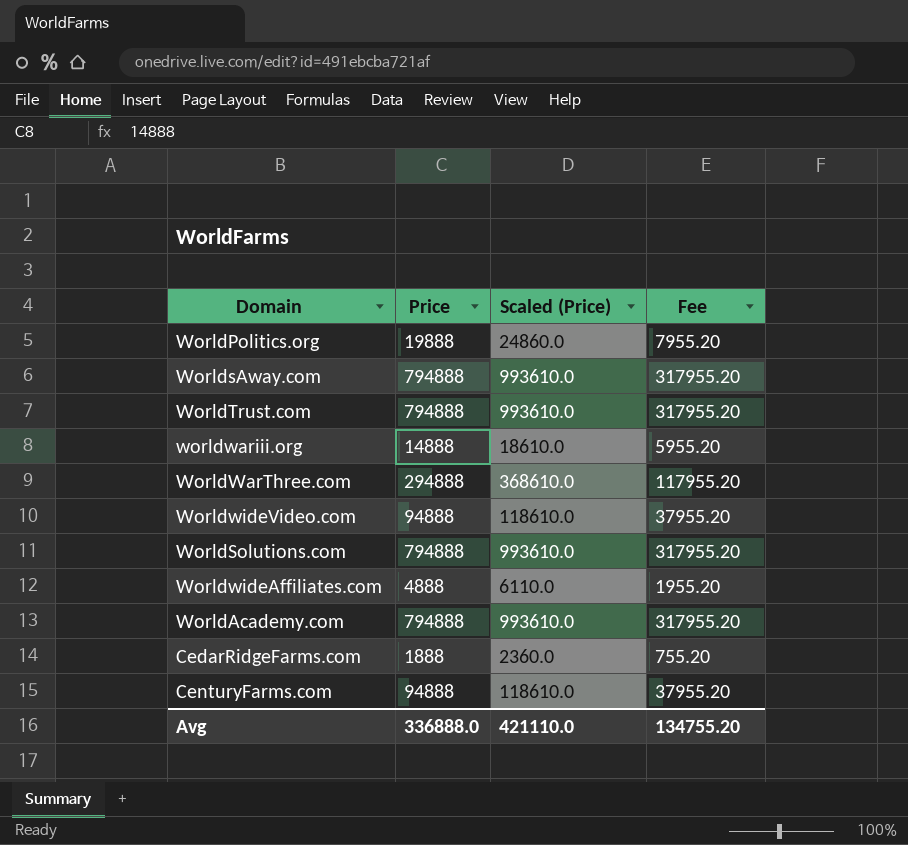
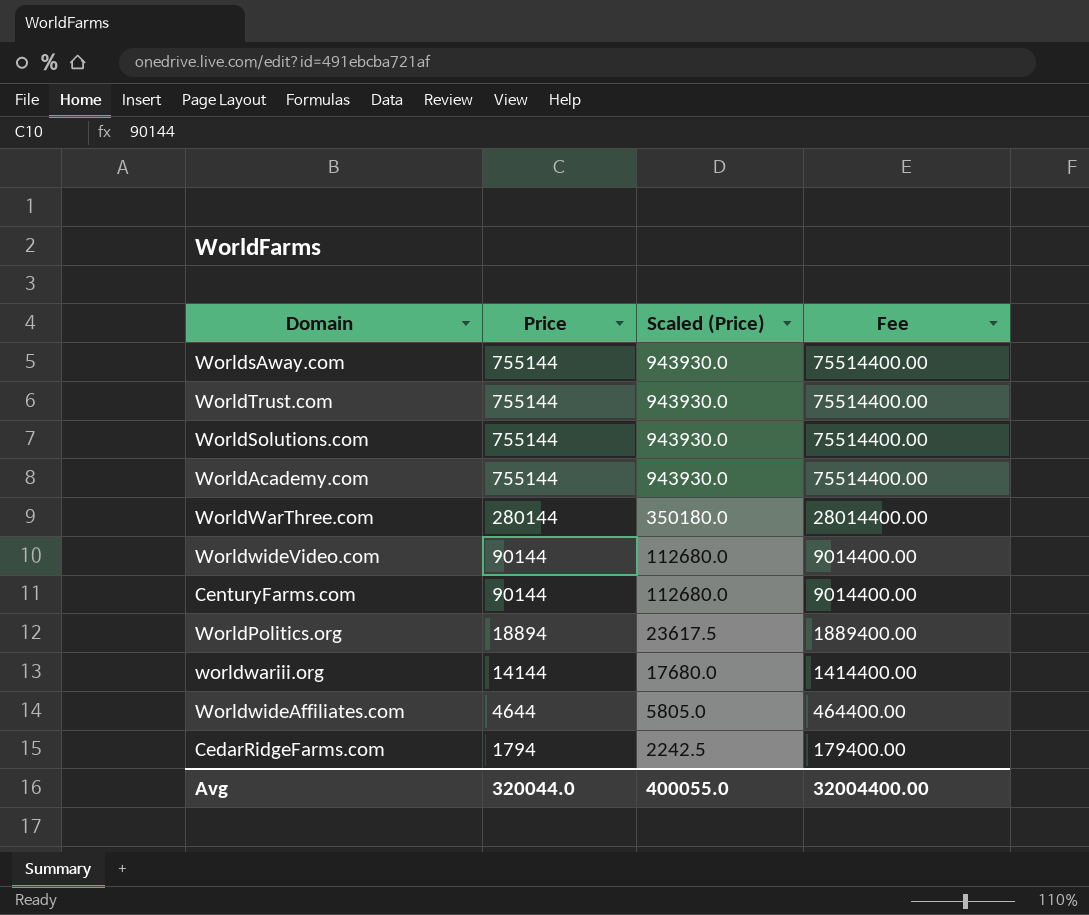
row order: none -> Price descending
column Fee | formula: [Price] * 0.4 -> [Price] * 100
WorldsAway.com | Price: 794888 -> 755144
WorldsAway.com | Scaled (Price): 993610.0 -> 943930.0
WorldTrust.com | Price: 794888 -> 755144
WorldTrust.com | Scaled (Price): 993610.0 -> 943930.0
WorldSolutions.com | Price: 794888 -> 755144
WorldSolutions.com | Scaled (Price): 993610.0 -> 943930.0
WorldAcademy.com | Price: 794888 -> 755144
WorldAcademy.com | Scaled (Price): 993610.0 -> 943930.0
WorldWarThree.com | Price: 294888 -> 280144
WorldWarThree.com | Scaled (Price): 368610.0 -> 350180.0
WorldwideVideo.com | Price: 94888 -> 90144
WorldwideVideo.com | Scaled (Price): 118610.0 -> 112680.0
CenturyFarms.com | Price: 94888 -> 90144
CenturyFarms.com | Scaled (Price): 118610.0 -> 112680.0
WorldPolitics.org | Price: 19888 -> 18894
WorldPolitics.org | Scaled (Price): 24860.0 -> 23617.5
worldwariii.org | Price: 14888 -> 14144
worldwariii.org | Scaled (Price): 18610.0 -> 17680.0
WorldwideAffiliates.com | Price: 4888 -> 4644
WorldwideAffiliates.com | Scaled (Price): 6110.0 -> 5805.0
CedarRidgeFarms.com | Price: 1888 -> 1794
CedarRidgeFarms.com | Scaled (Price): 2360.0 -> 2242.5
Avg | Price: 336888.0 -> 320044.0
Avg | Scaled (Price): 421110.0 -> 400055.0
Avg | Fee: 134755.20 -> 32004400.00

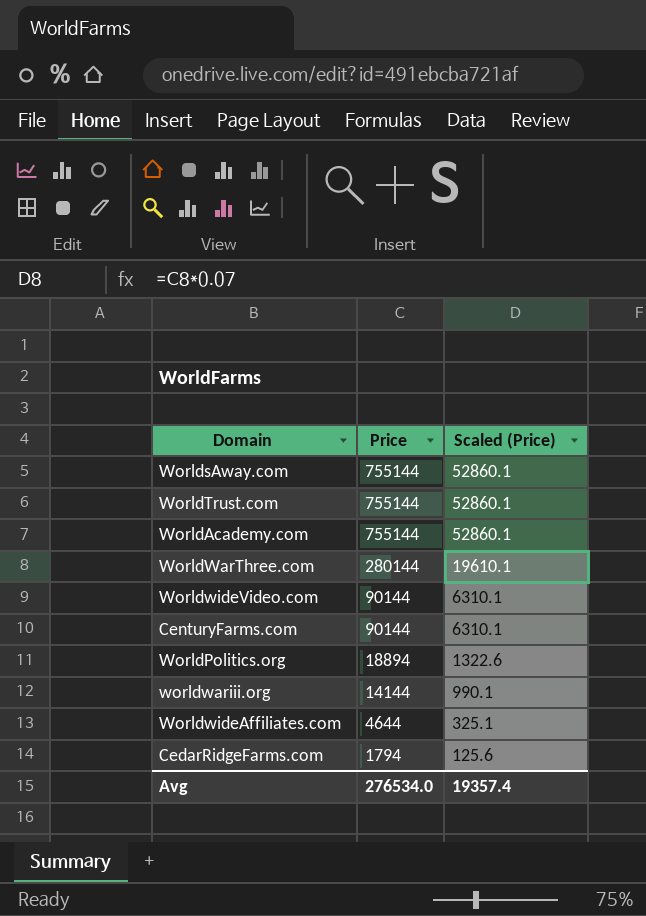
column Fee | formula: [Price] * 100 -> none
column Scaled (Price) | formula: [Price] * 1.25 -> [Price] * 0.07
row WorldSolutions.com: 755144 | 943930.0 | 75514400.00 -> none
Avg | Price: 320044.0 -> 276534.0
Avg | Scaled (Price): 400055.0 -> 19357.4

